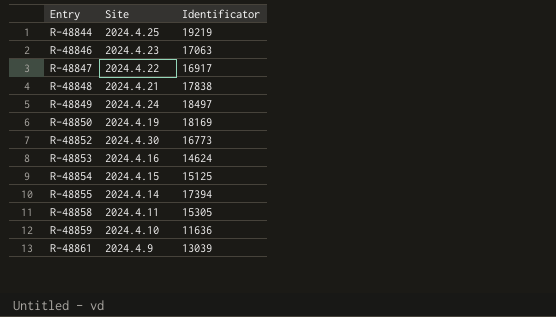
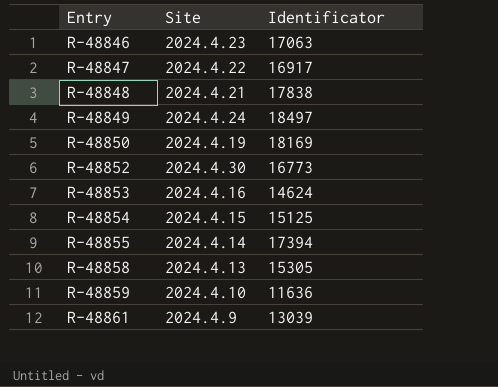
row R-48844: 2024.4.25 | 19219 -> none
R-48858 | Site: 2024.4.11 -> 2024.4.13

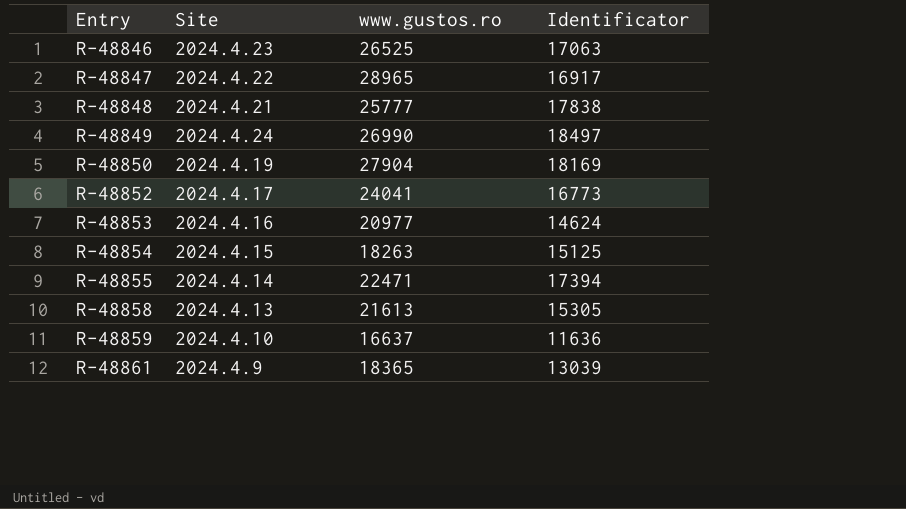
column www.gustos.ro | position: none -> 3
R-48852 | Site: 2024.4.30 -> 2024.4.17

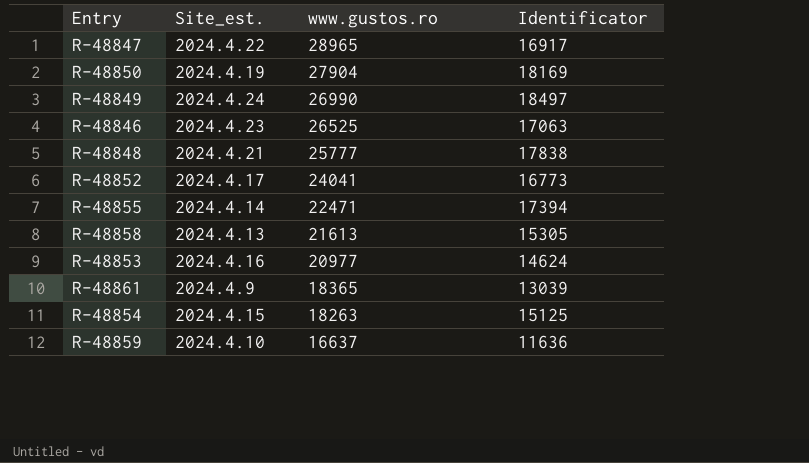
row order: Entry ascending -> www.gustos.ro descending
column name: Site -> Site_est.

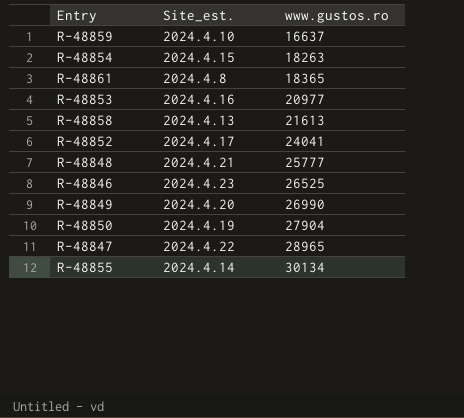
row order: www.gustos.ro descending -> www.gustos.ro ascending
column Identificator | position: 4 -> none
R-48861 | Site_est.: 2024.4.9 -> 2024.4.8
R-48849 | Site_est.: 2024.4.24 -> 2024.4.20
R-48855 | www.gustos.ro: 22471 -> 30134

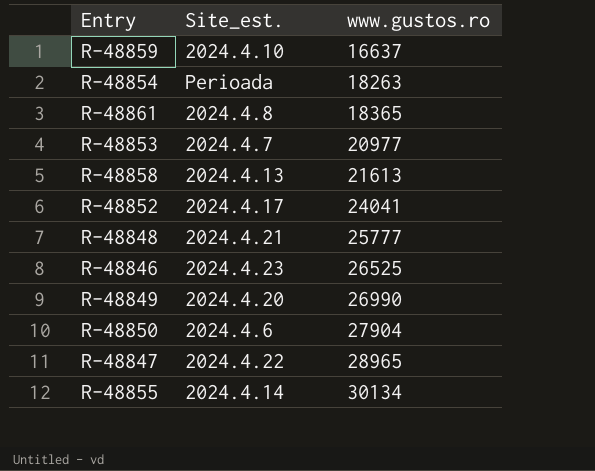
R-48854 | Site_est.: 2024.4.15 -> Perioada
R-48853 | Site_est.: 2024.4.16 -> 2024.4.7
R-48850 | Site_est.: 2024.4.19 -> 2024.4.6

